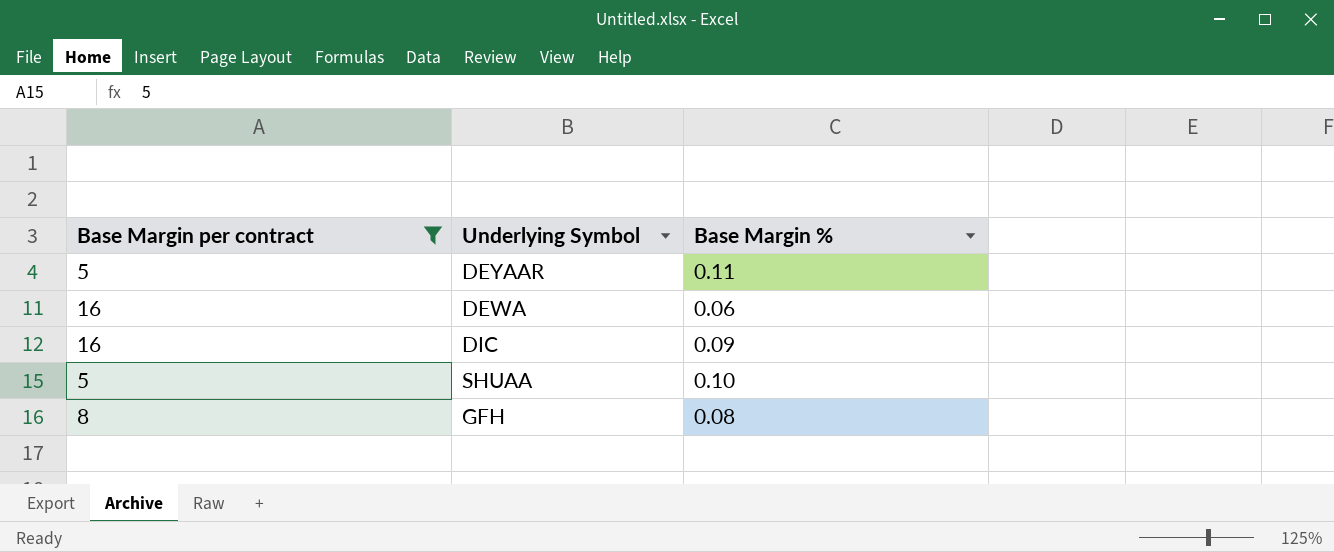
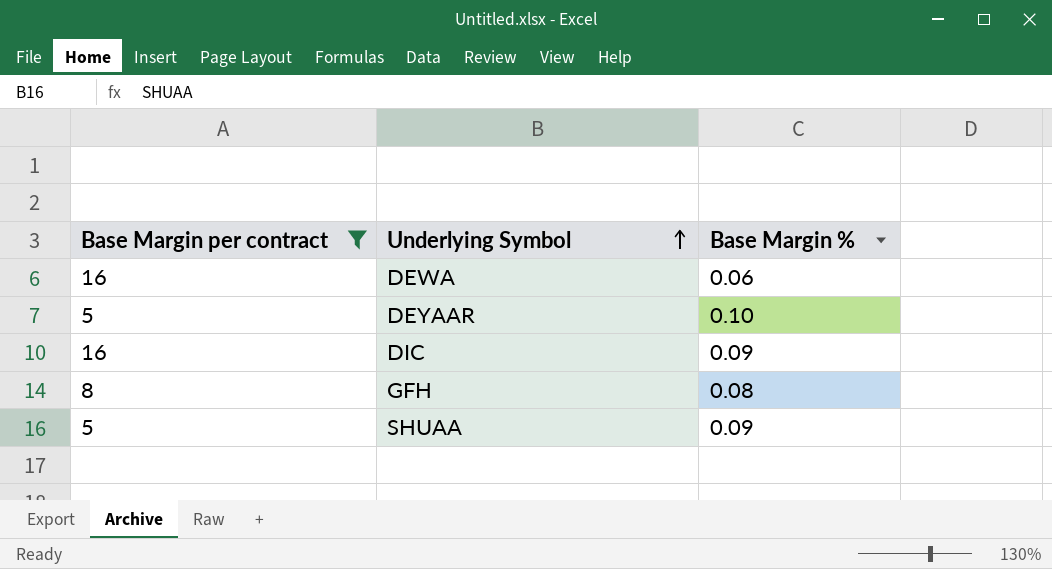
row order: none -> Underlying Symbol ascending
DEYAAR | Base Margin %: 0.11 -> 0.10
SHUAA | Base Margin %: 0.10 -> 0.09

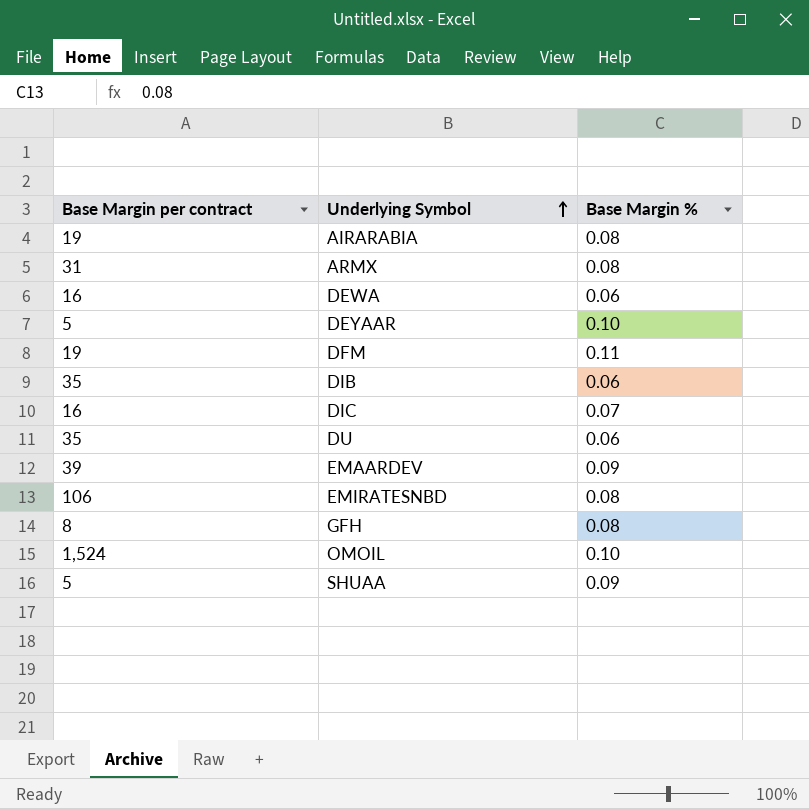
filter: Base Margin per contract <= 16 -> none
DIC | Base Margin %: 0.09 -> 0.07

